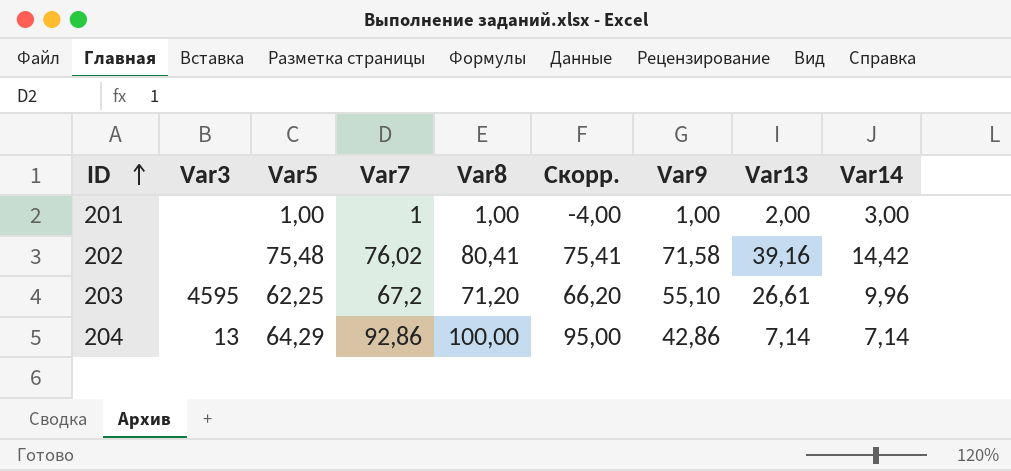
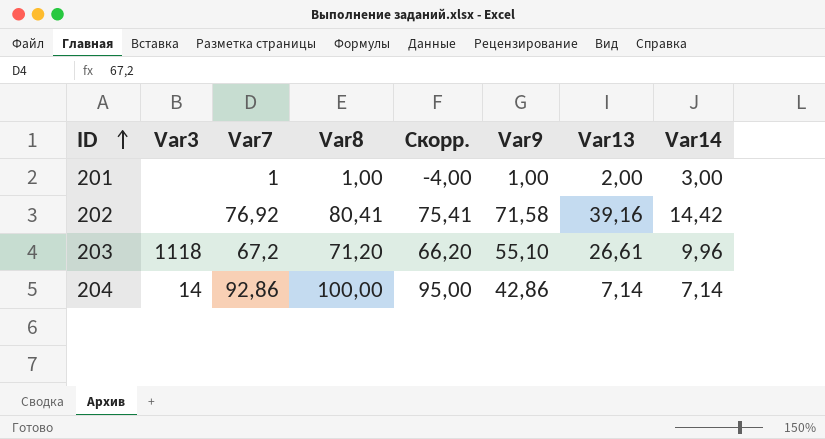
column Var5 | position: 3 -> none
202 | Var7: 76,02 -> 76,92
203 | Var3: 4595 -> 1118
204 | Var3: 13 -> 14

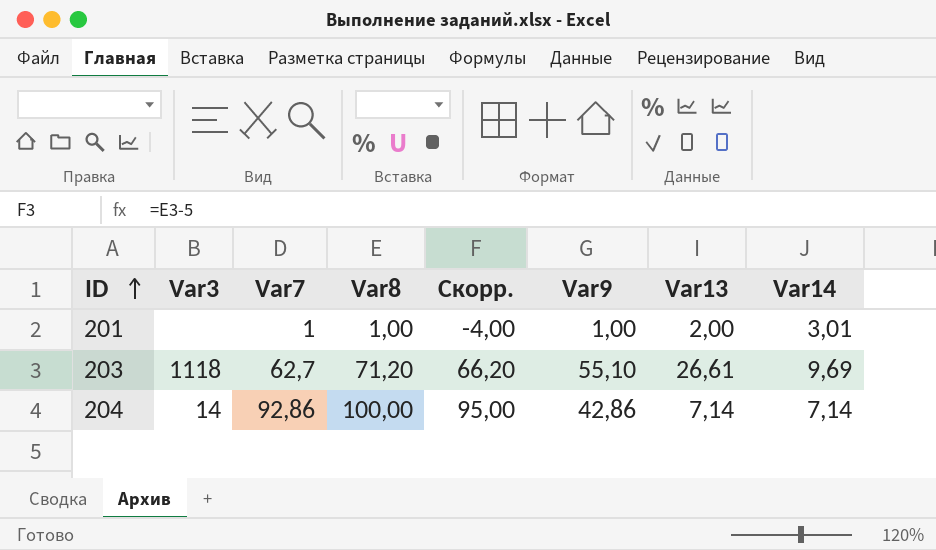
row 202: none | 76,92 | 80,41 | 75,41 | 71,58 | 39,16 | 14,42 -> none
201 | Var14: 3,00 -> 3,01
203 | Var7: 67,2 -> 62,7
203 | Var14: 9,96 -> 9,69

